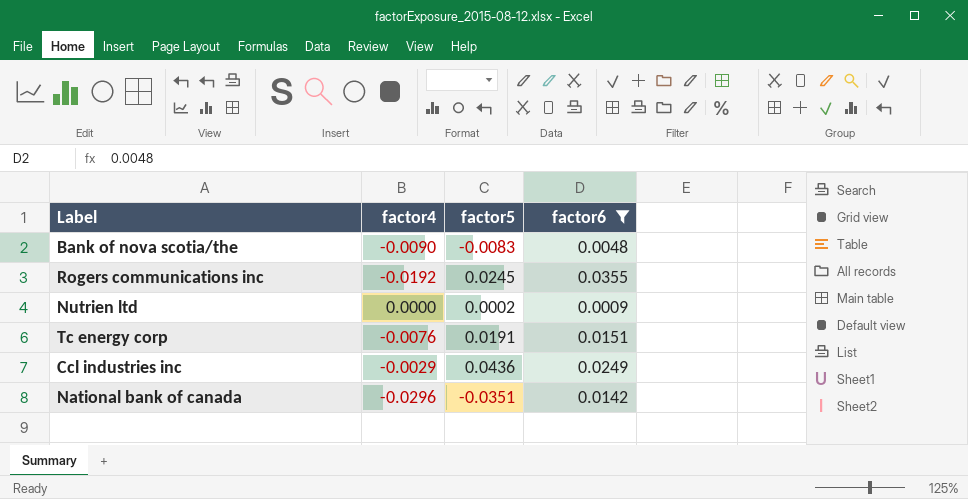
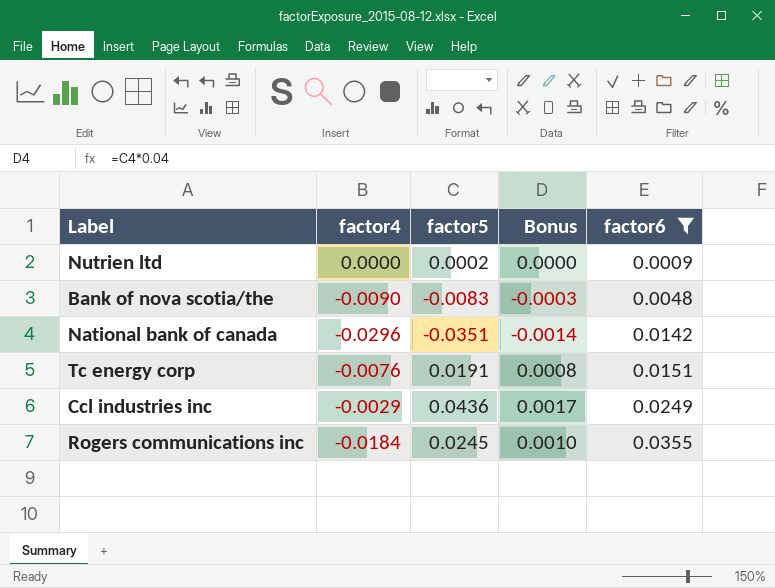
row order: none -> factor6 ascending
column Bonus | formula: none -> [factor5] * 0.04
Rogers communications inc | factor4: -0.0192 -> -0.0184

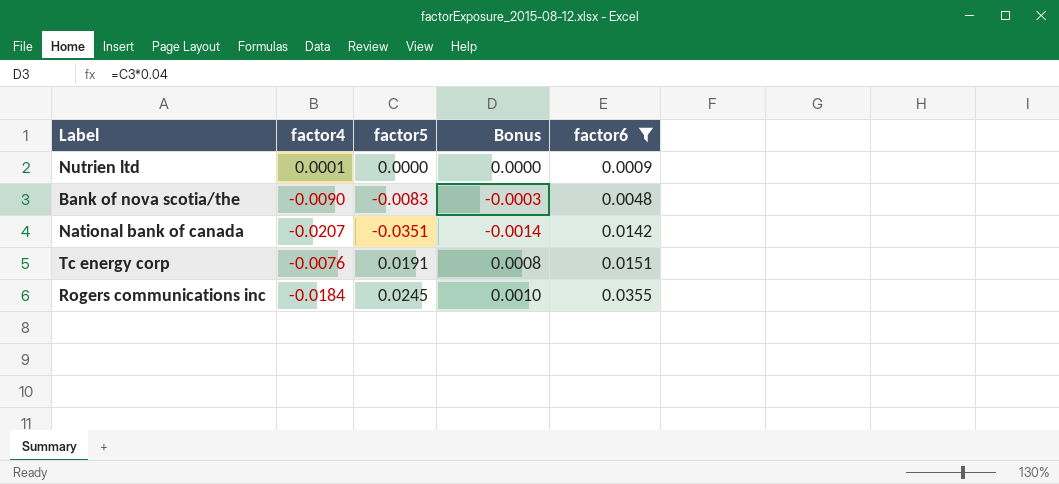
row Ccl industries inc: -0.0029 | 0.0436 | 0.0017 | 0.0249 -> none
Nutrien ltd | factor4: 0.0000 -> 0.0001
Nutrien ltd | factor5: 0.0002 -> 0.0000
National bank of canada | factor4: -0.0296 -> -0.0207

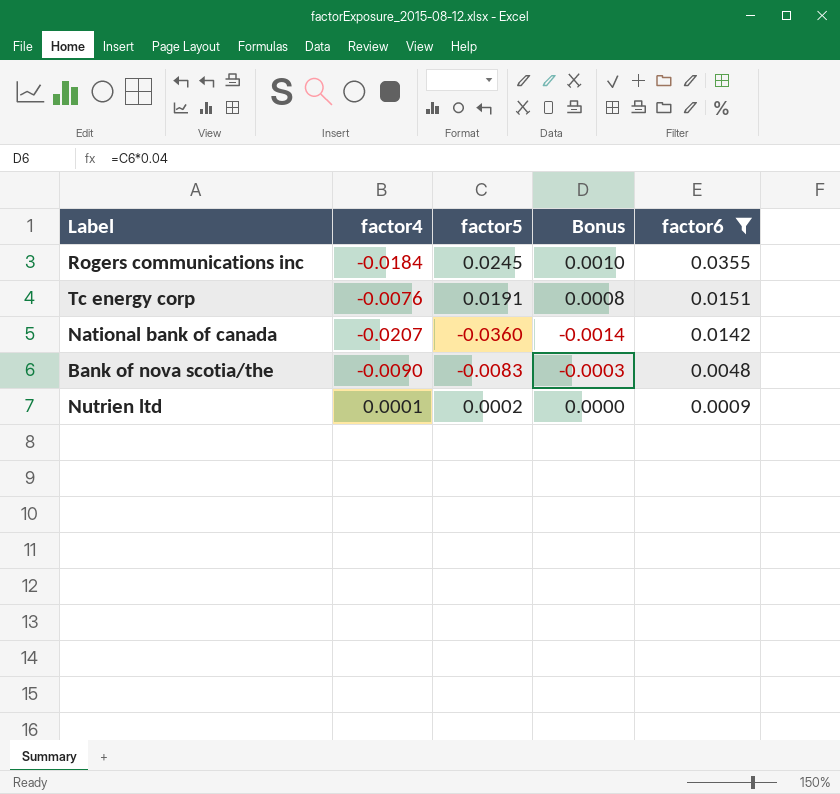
row order: factor6 ascending -> factor6 descending
National bank of canada | factor5: -0.0351 -> -0.0360
Nutrien ltd | factor5: 0.0000 -> 0.0002

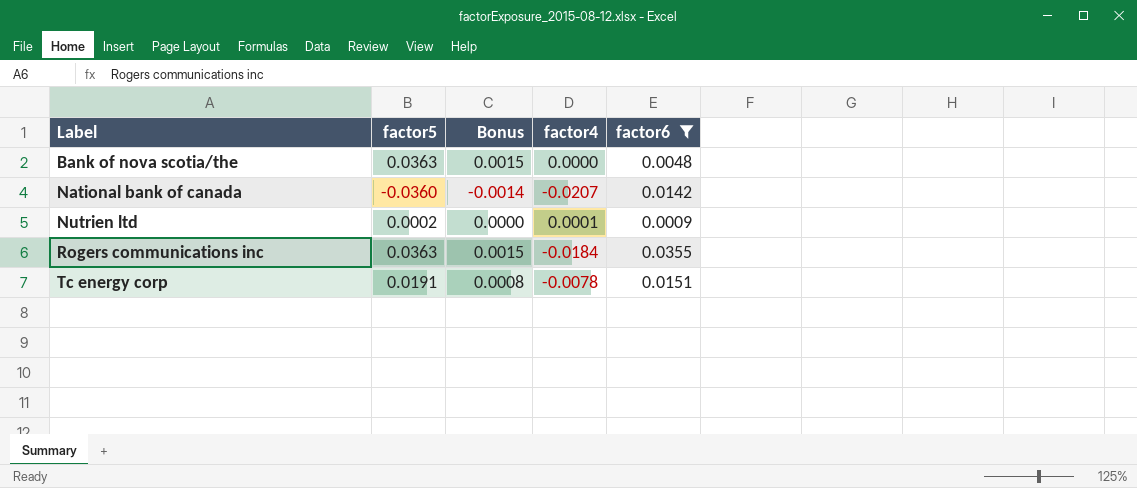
row order: factor6 descending -> Label ascending
column factor4 | position: 2 -> 4
Bank of nova scotia/the | factor5: -0.0083 -> 0.0363
Bank of nova scotia/the | Bonus: -0.0003 -> 0.0015
Bank of nova scotia/the | factor4: -0.0090 -> 0.0000
Rogers communications inc | factor5: 0.0245 -> 0.0363
Rogers communications inc | Bonus: 0.0010 -> 0.0015
Tc energy corp | factor4: -0.0076 -> -0.0078

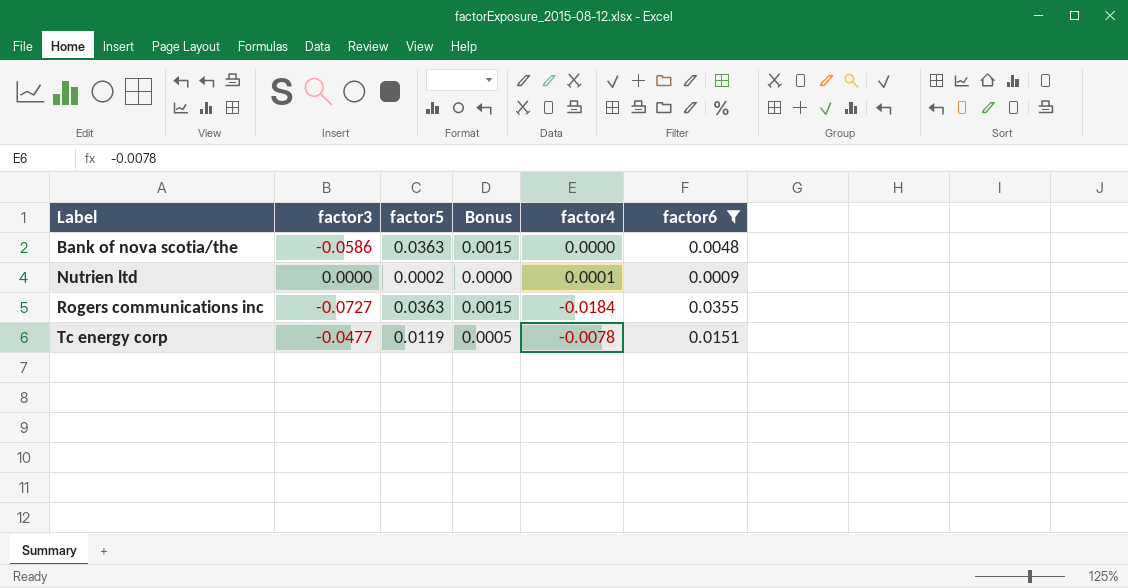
column factor3 | position: none -> 2
row National bank of canada: -0.0360 | -0.0014 | -0.0207 | 0.0142 -> none
Tc energy corp | factor5: 0.0191 -> 0.0119
Tc energy corp | Bonus: 0.0008 -> 0.0005

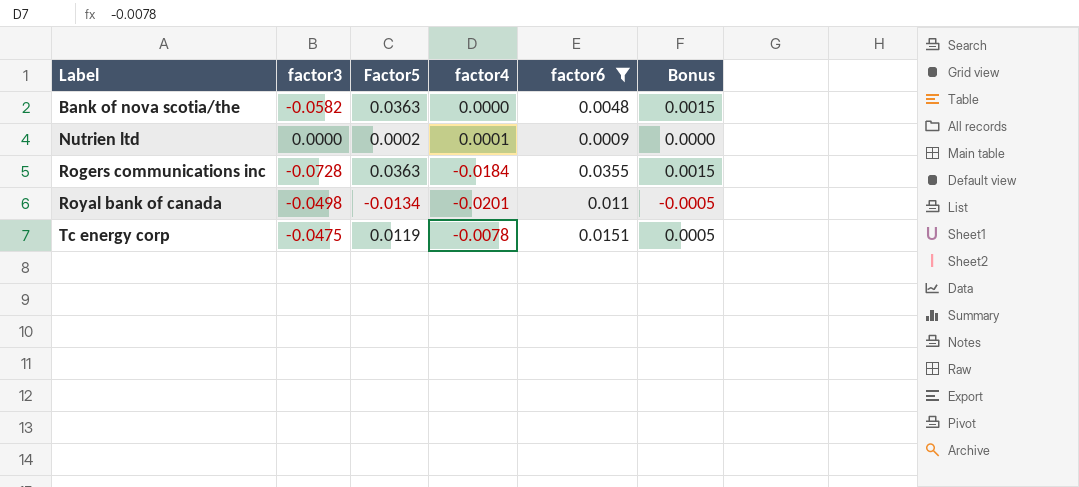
column name: factor5 -> Factor5
column Bonus | position: 4 -> 6
Bank of nova scotia/the | factor3: -0.0586 -> -0.0582
Rogers communications inc | factor3: -0.0727 -> -0.0728
row Royal bank of canada: none -> -0.0498 | -0.0134 | -0.0201 | 0.011 | -0.0005
Tc energy corp | factor3: -0.0477 -> -0.0475

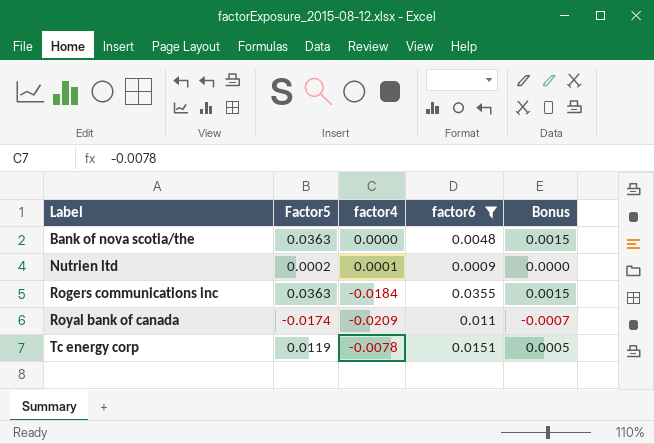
column factor3 | position: 2 -> none
Royal bank of canada | Factor5: -0.0134 -> -0.0174
Royal bank of canada | factor4: -0.0201 -> -0.0209
Royal bank of canada | Bonus: -0.0005 -> -0.0007

